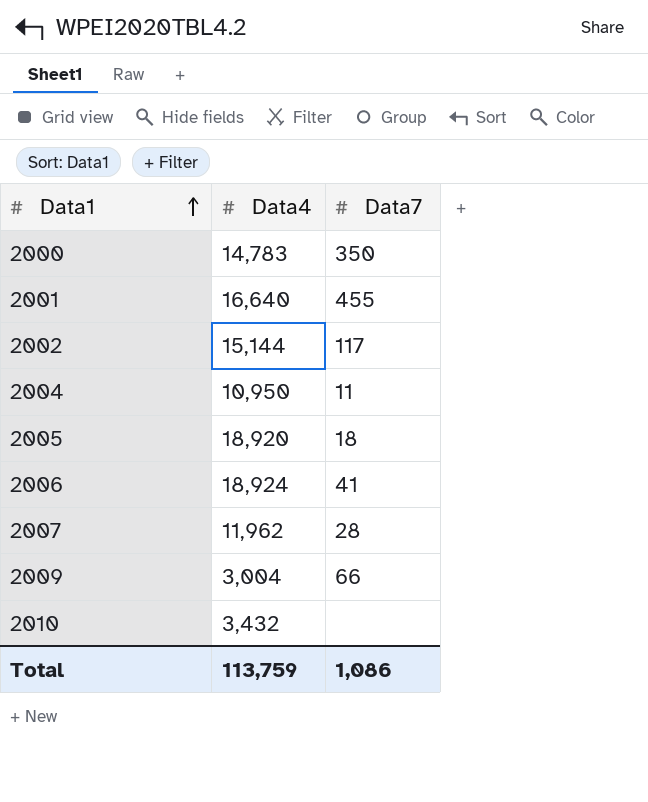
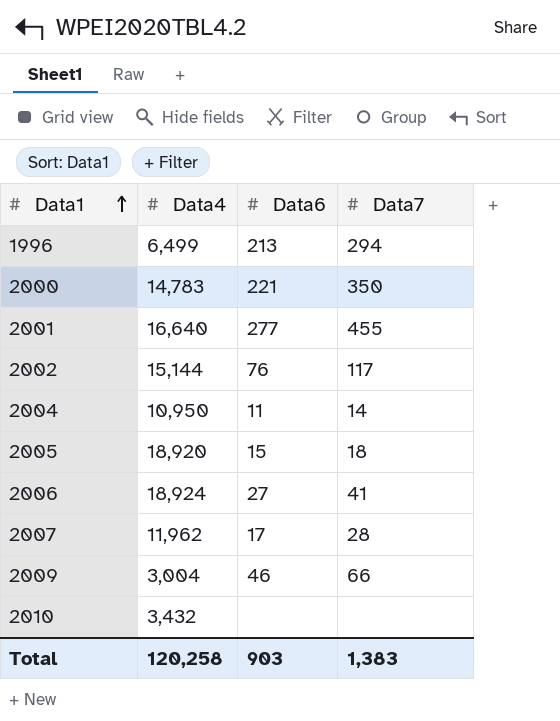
column Data6 | position: none -> 3
row 1996: none -> 6,499 | 213 | 294
2004 | Data7: 11 -> 14
Total | Data4: 113,759 -> 120,258
Total | Data7: 1,086 -> 1,383

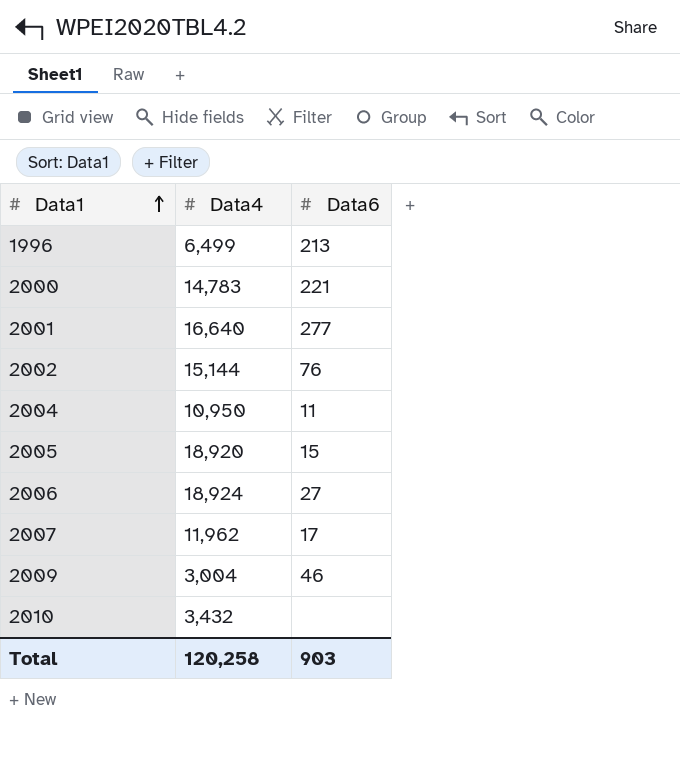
column Data7 | position: 4 -> none

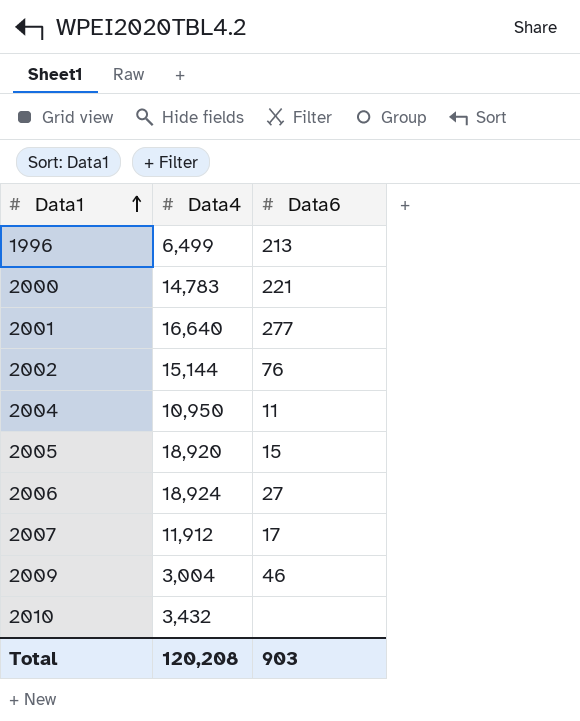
2007 | Data4: 11,962 -> 11,912
Total | Data4: 120,258 -> 120,208

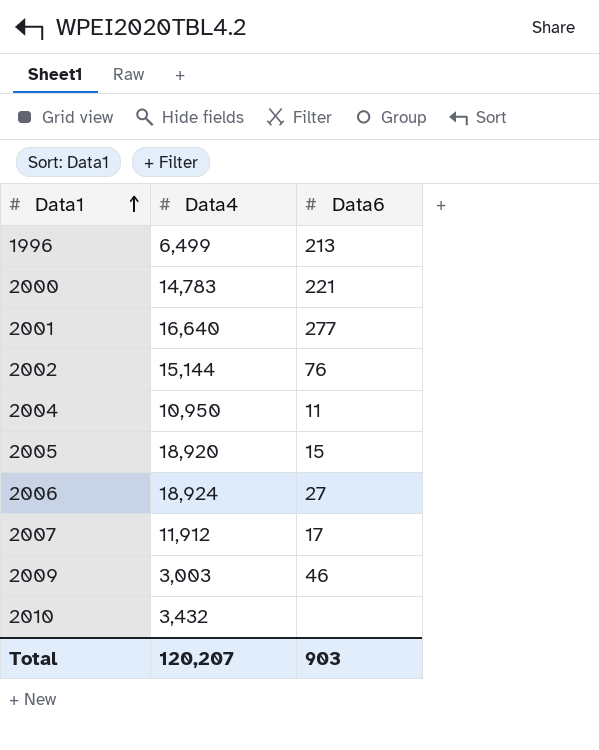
2009 | Data4: 3,004 -> 3,003
Total | Data4: 120,208 -> 120,207

